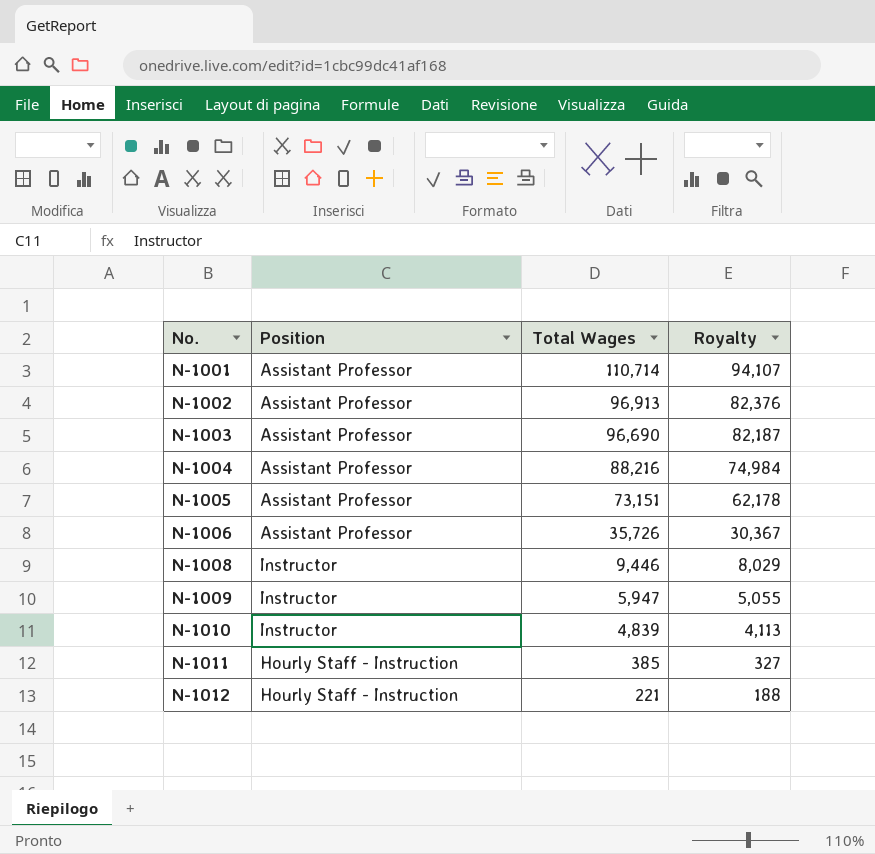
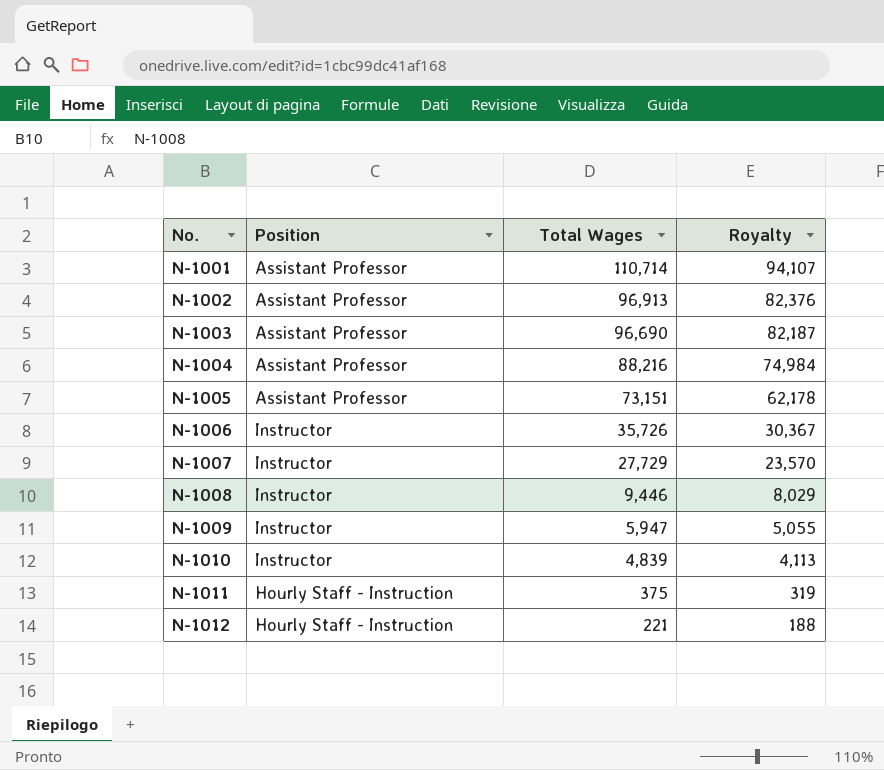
N-1006 | Position: Assistant Professor -> Instructor
row N-1007: none -> Instructor | 27,729 | 23,570
N-1011 | Total Wages: 385 -> 375
N-1011 | Royalty: 327 -> 319

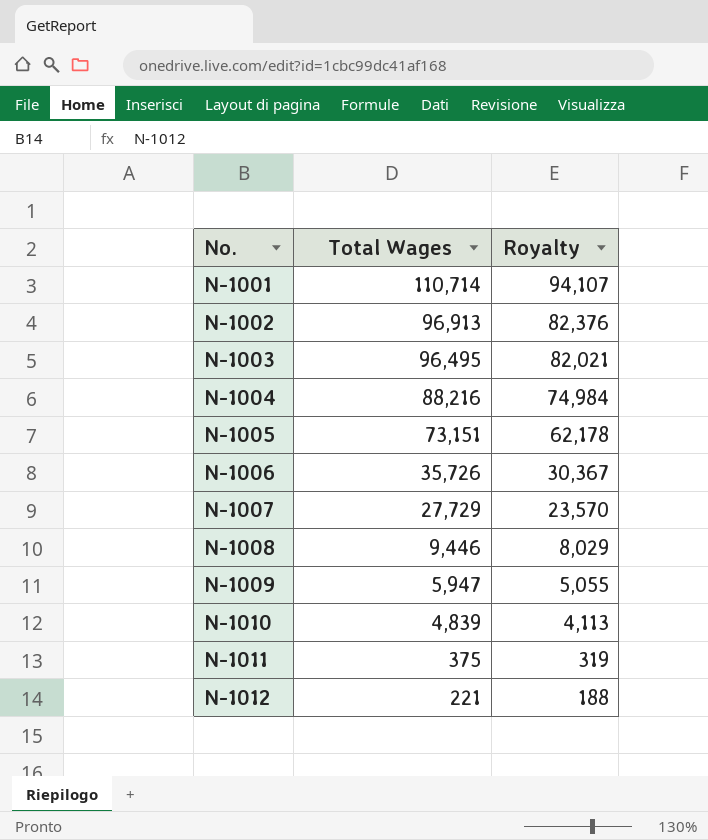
column Position | position: 2 -> none
N-1003 | Total Wages: 96,690 -> 96,495
N-1003 | Royalty: 82,187 -> 82,021

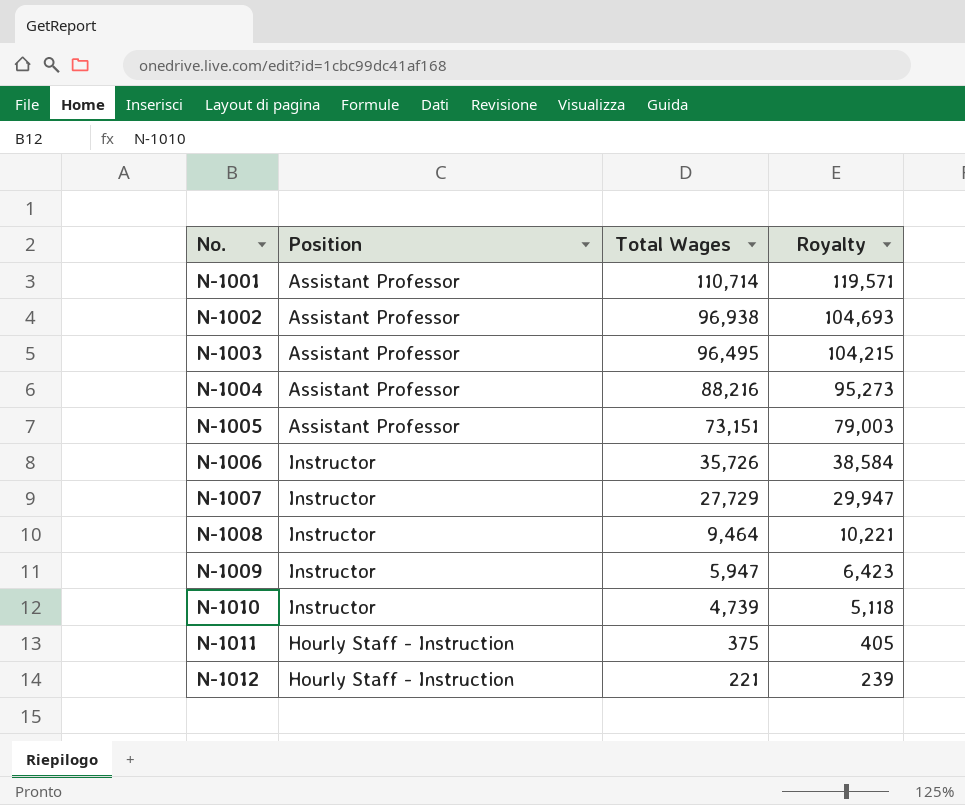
column Position | position: none -> 2
column Royalty | formula: [Total Wages] * 0.85 -> [Total Wages] * 1.08
N-1002 | Total Wages: 96,913 -> 96,938
N-1008 | Total Wages: 9,446 -> 9,464
N-1010 | Total Wages: 4,839 -> 4,739

